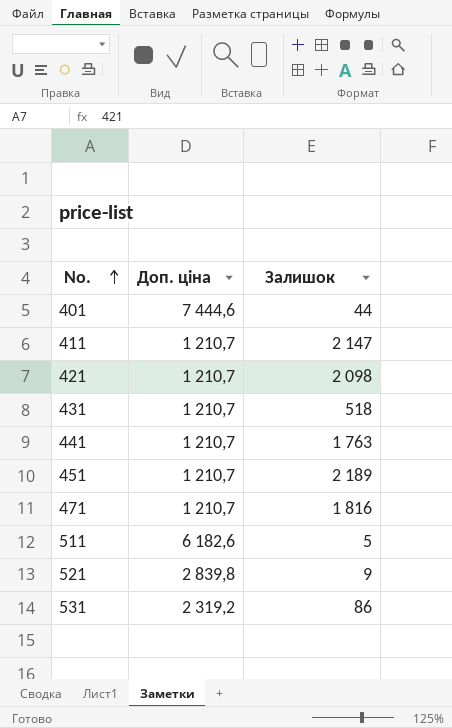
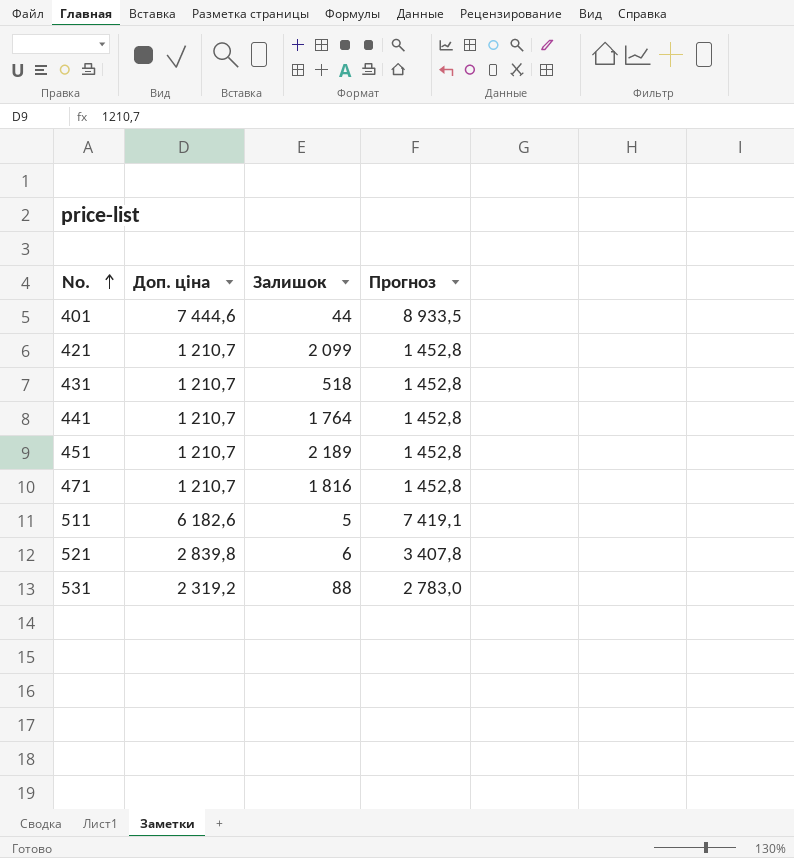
column Прогноз | formula: none -> [Доп. ціна] * 1,2
row 411: 1 210,7 | 2 147 -> none
421 | Залишок: 2 098 -> 2 099
441 | Залишок: 1 763 -> 1 764
521 | Залишок: 9 -> 6
531 | Залишок: 86 -> 88

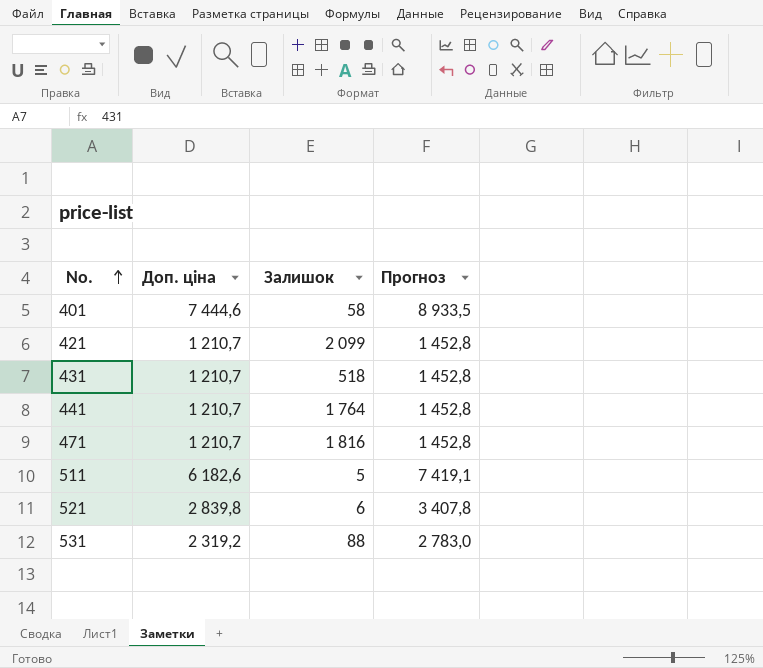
row 451: 1 210,7 | 2 189 | 1 452,8 -> none
401 | Залишок: 44 -> 58

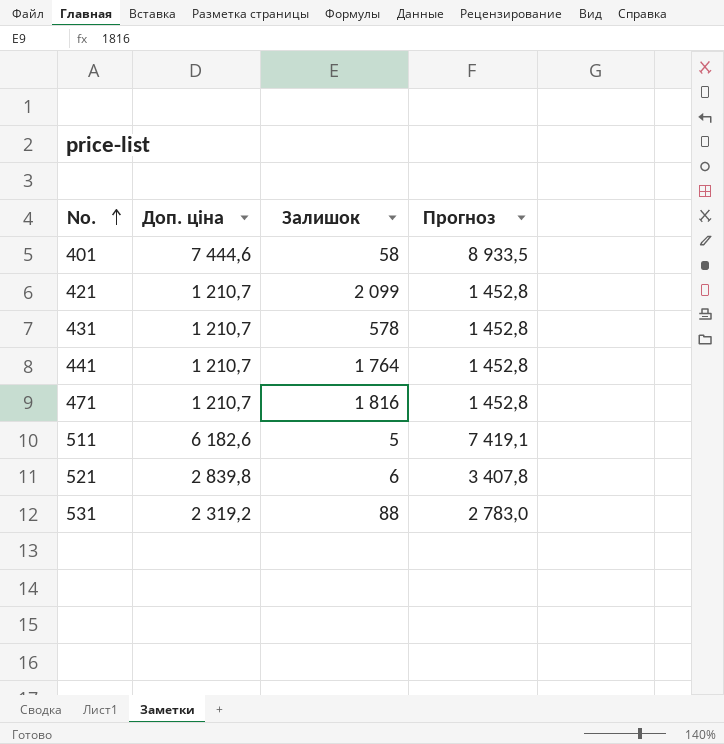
431 | Залишок: 518 -> 578

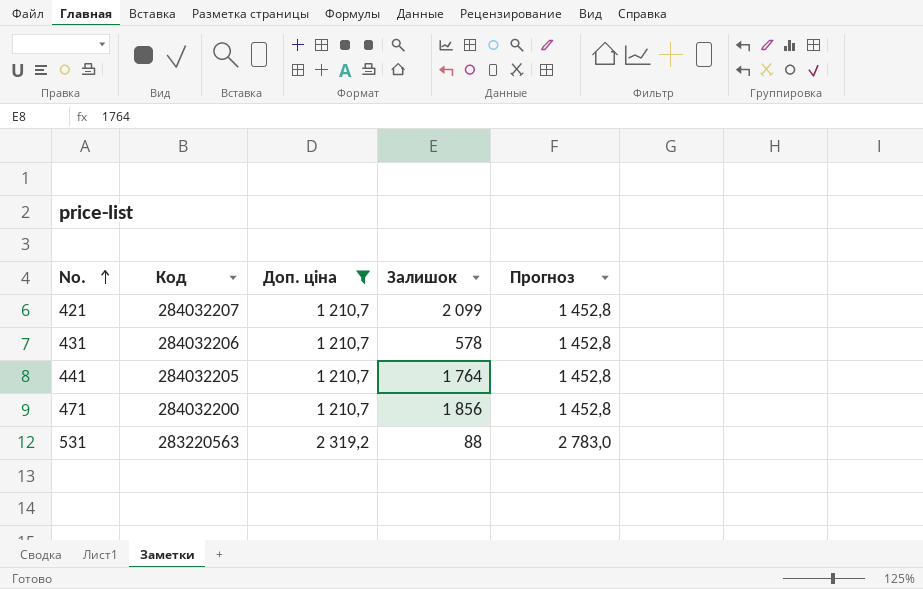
filter: none -> Доп. ціна <= 2 319,2
column Код | position: none -> 2
471 | Залишок: 1 816 -> 1 856

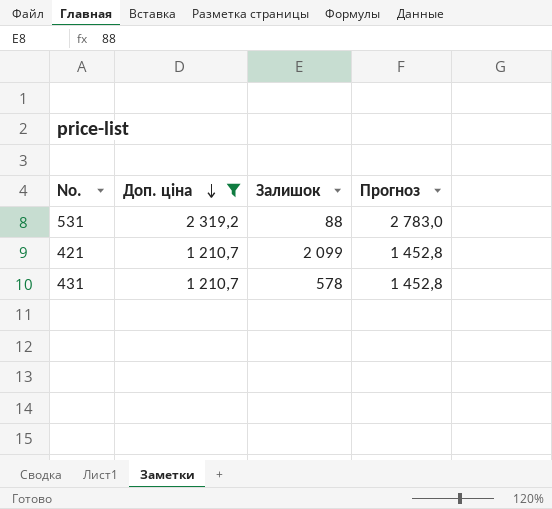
row order: No. ascending -> Доп. ціна descending
column Код | position: 2 -> none
row 441: 284032205 | 1 210,7 | 1 764 | 1 452,8 -> none
row 471: 284032200 | 1 210,7 | 1 856 | 1 452,8 -> none

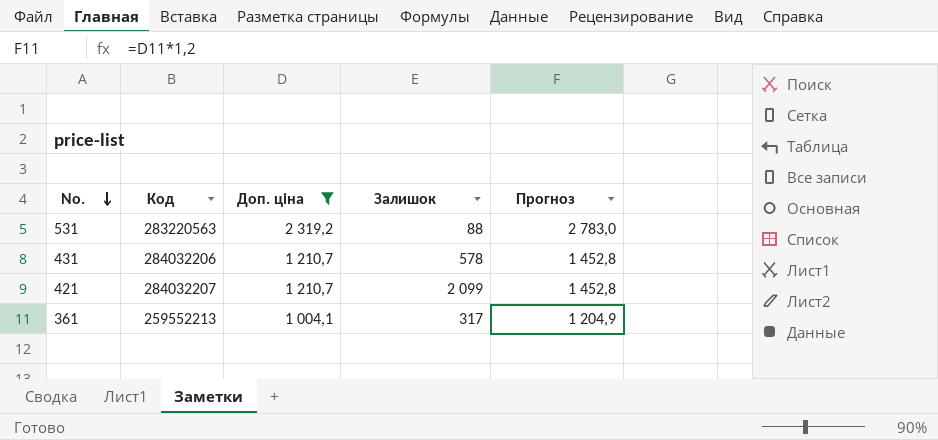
row order: Доп. ціна descending -> No. descending
column Код | position: none -> 2
row 361: none -> 259552213 | 1 004,1 | 317 | 1 204,9

